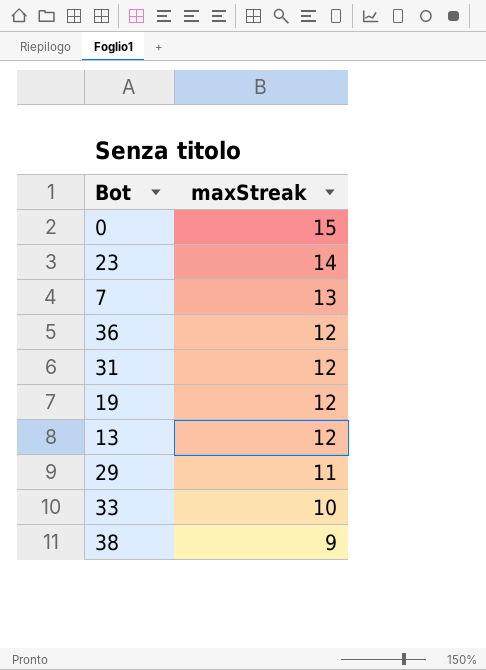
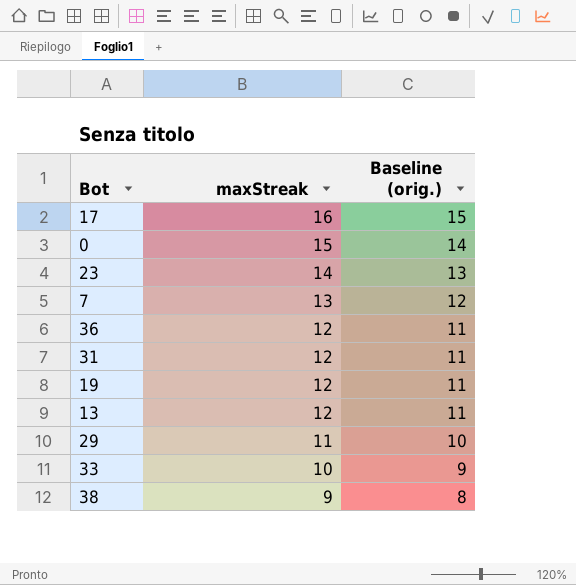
column Baseline (orig.) | formula: none -> [maxStreak] - 1
row 17: none -> 16 | 15

